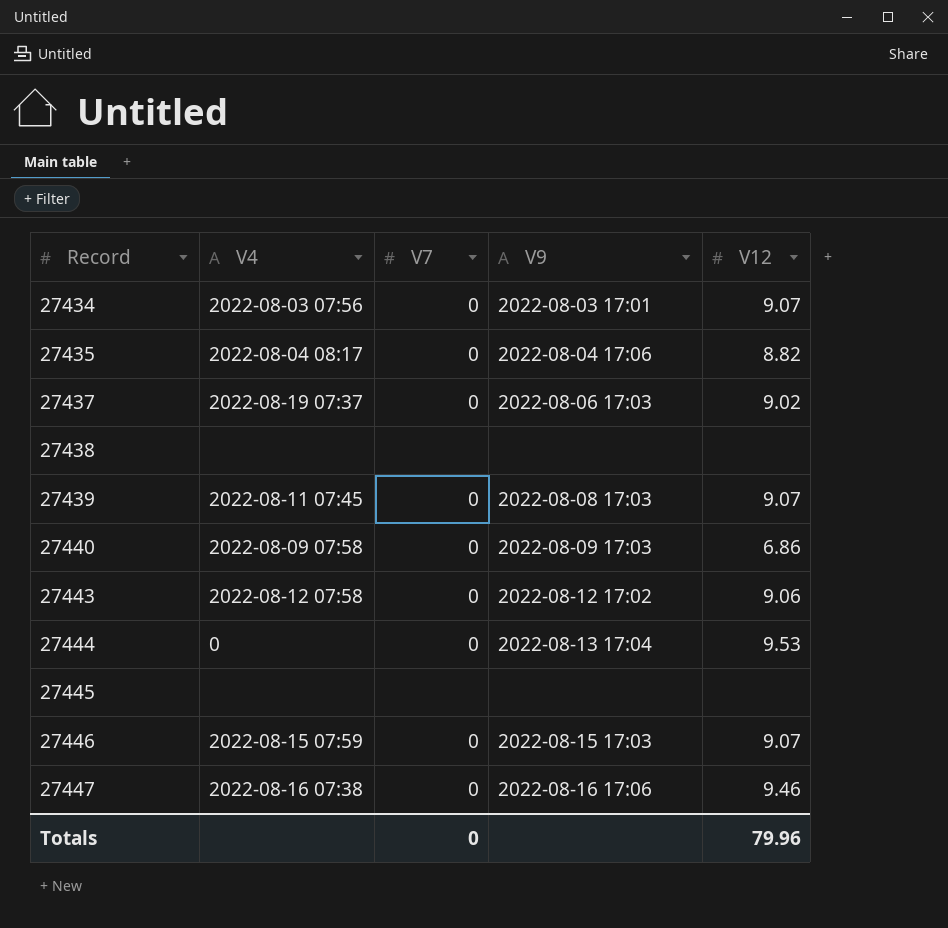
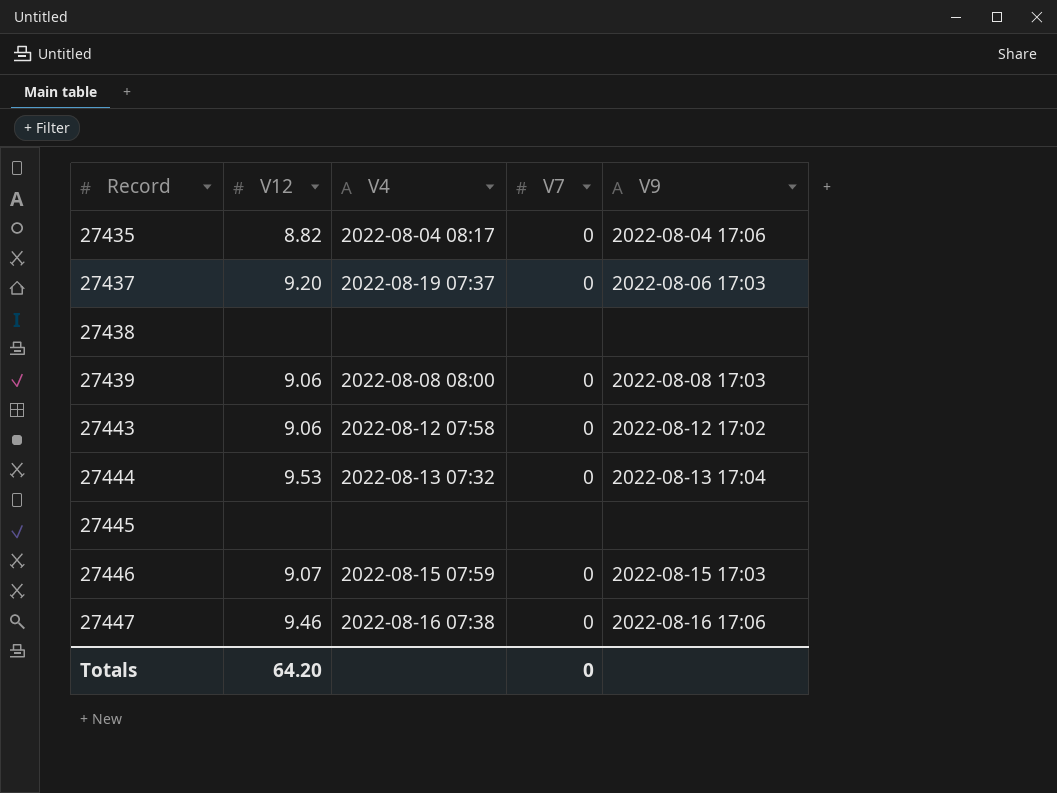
column V12 | position: 5 -> 2
row 27434: 2022-08-03 07:56 | 0 | 2022-08-03 17:01 | 9.07 -> none
row 27440: 2022-08-09 07:58 | 0 | 2022-08-09 17:03 | 6.86 -> none
27437 | V12: 9.02 -> 9.20
27439 | V12: 9.07 -> 9.06
27439 | V4: 2022-08-11 07:45 -> 2022-08-08 08:00
27444 | V4: 0 -> 2022-08-13 07:32
Totals | V12: 79.96 -> 64.20

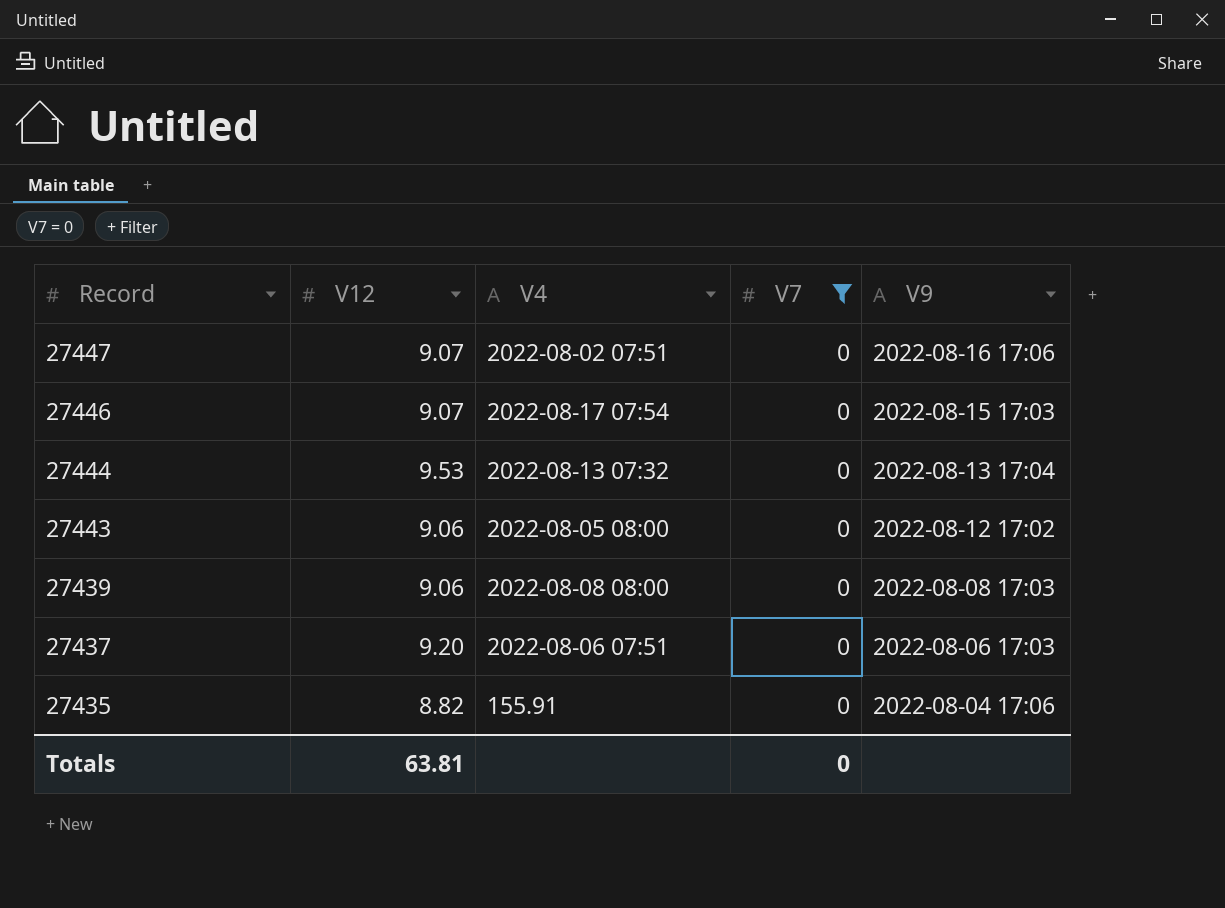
filter: none -> V7 = 0
row order: Record ascending -> Record descending
27447 | V12: 9.46 -> 9.07
27447 | V4: 2022-08-16 07:38 -> 2022-08-02 07:51
27446 | V4: 2022-08-15 07:59 -> 2022-08-17 07:54
27443 | V4: 2022-08-12 07:58 -> 2022-08-05 08:00
27437 | V4: 2022-08-19 07:37 -> 2022-08-06 07:51
27435 | V4: 2022-08-04 08:17 -> 155.91
Totals | V12: 64.20 -> 63.81

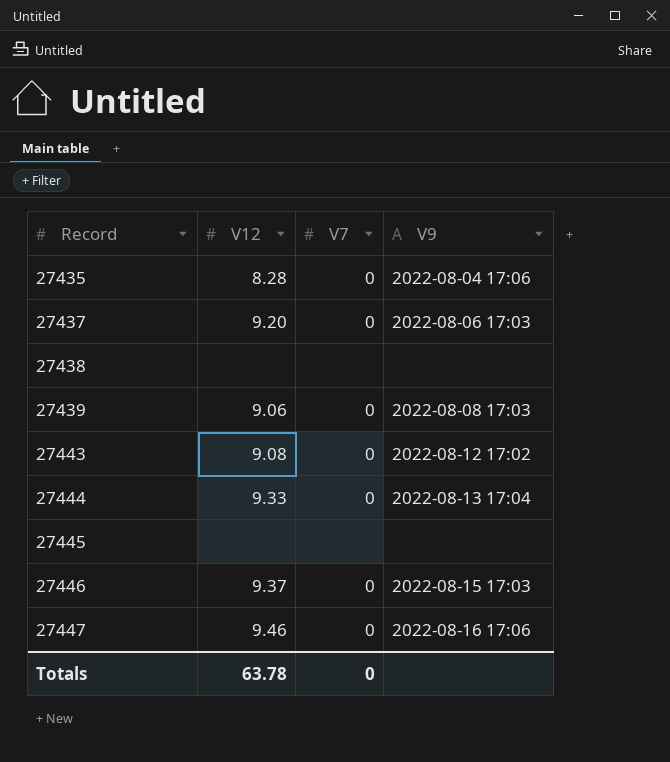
filter: V7 = 0 -> none
row order: Record descending -> Record ascending
column V4 | position: 3 -> none
27435 | V12: 8.82 -> 8.28
27443 | V12: 9.06 -> 9.08
27444 | V12: 9.53 -> 9.33
27446 | V12: 9.07 -> 9.37
27447 | V12: 9.07 -> 9.46
Totals | V12: 63.81 -> 63.78

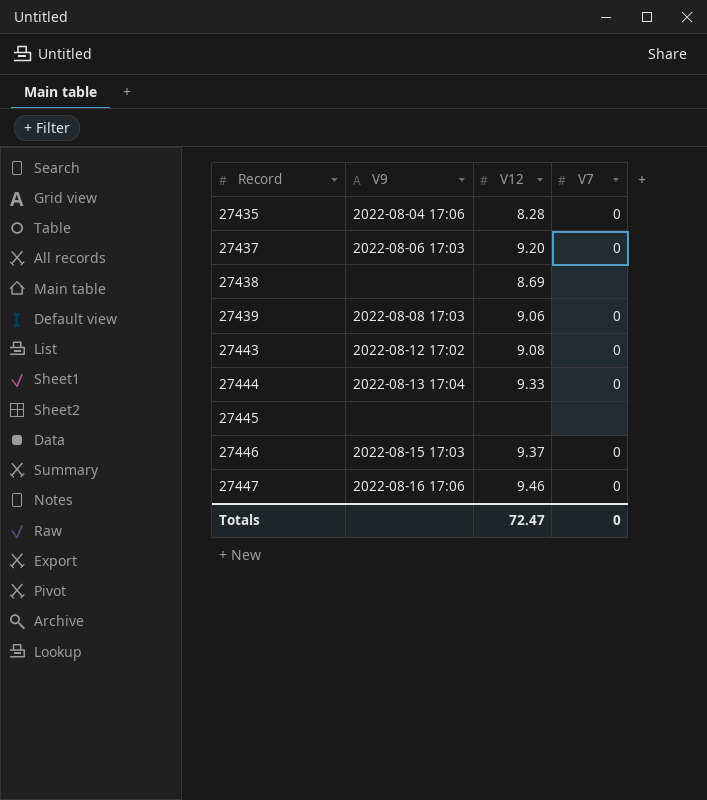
column V9 | position: 4 -> 2
27438 | V12: none -> 8.69
Totals | V12: 63.78 -> 72.47

